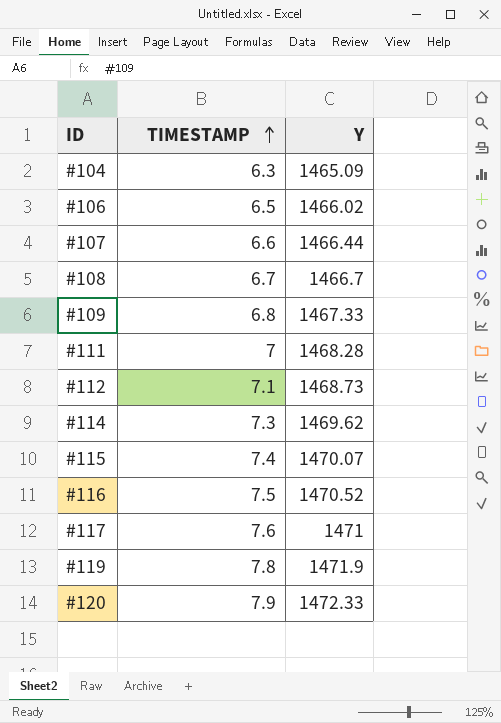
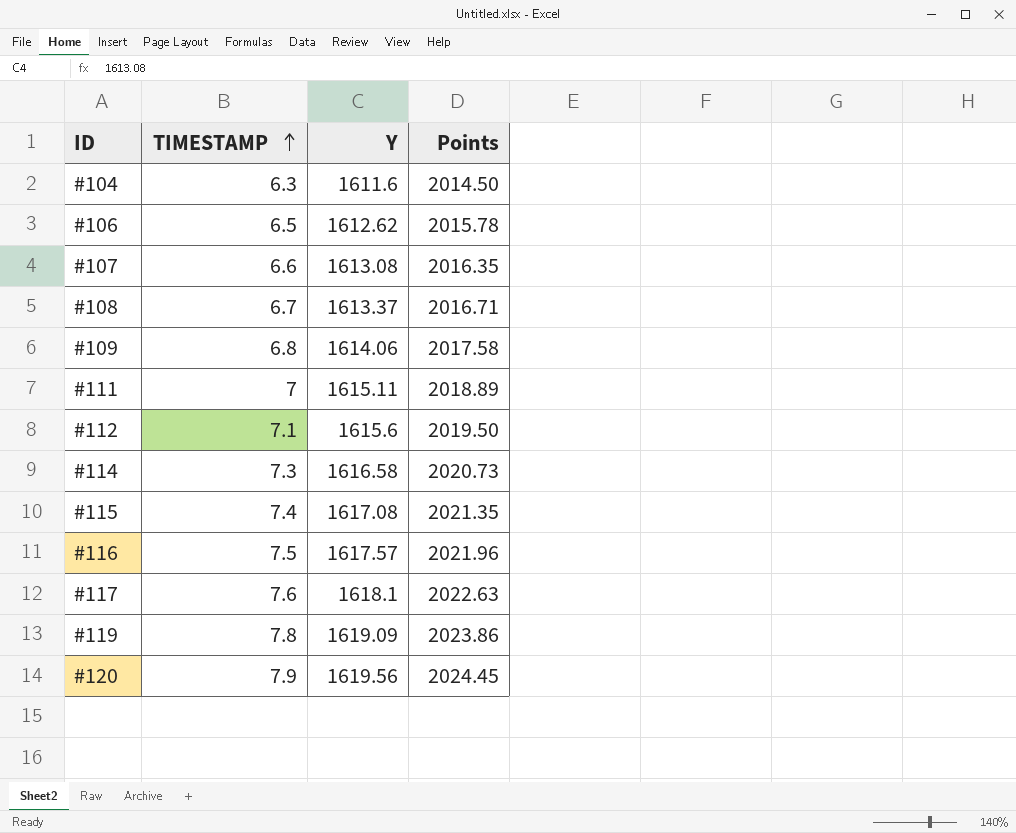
column Points | formula: none -> [Y] * 1.25
#104 | Y: 1465.09 -> 1611.6
#106 | Y: 1466.02 -> 1612.62
#107 | Y: 1466.44 -> 1613.08
#108 | Y: 1466.7 -> 1613.37
#109 | Y: 1467.33 -> 1614.06
#111 | Y: 1468.28 -> 1615.11
#112 | Y: 1468.73 -> 1615.6
#114 | Y: 1469.62 -> 1616.58
#115 | Y: 1470.07 -> 1617.08
#116 | Y: 1470.52 -> 1617.57
#117 | Y: 1471 -> 1618.1
#119 | Y: 1471.9 -> 1619.09
#120 | Y: 1472.33 -> 1619.56

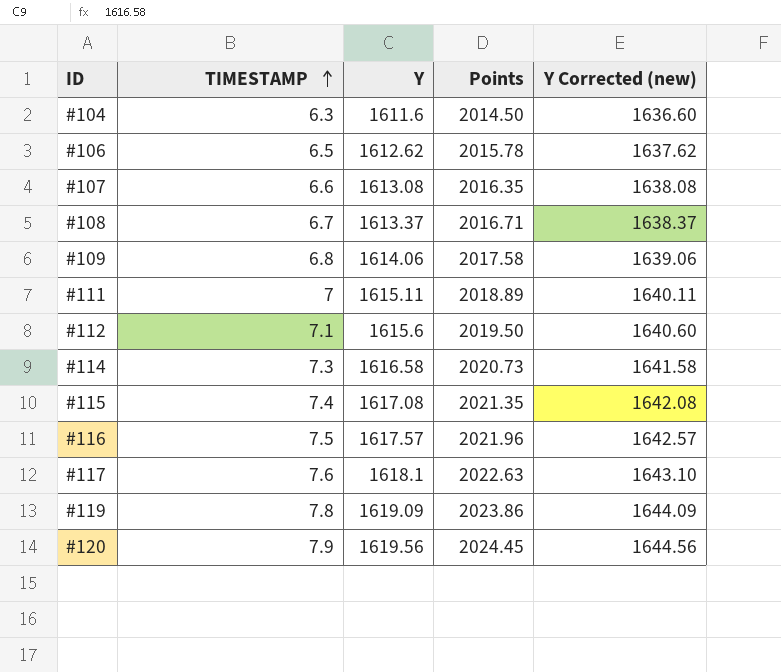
column Y Corrected (new) | formula: none -> [Y] + 25

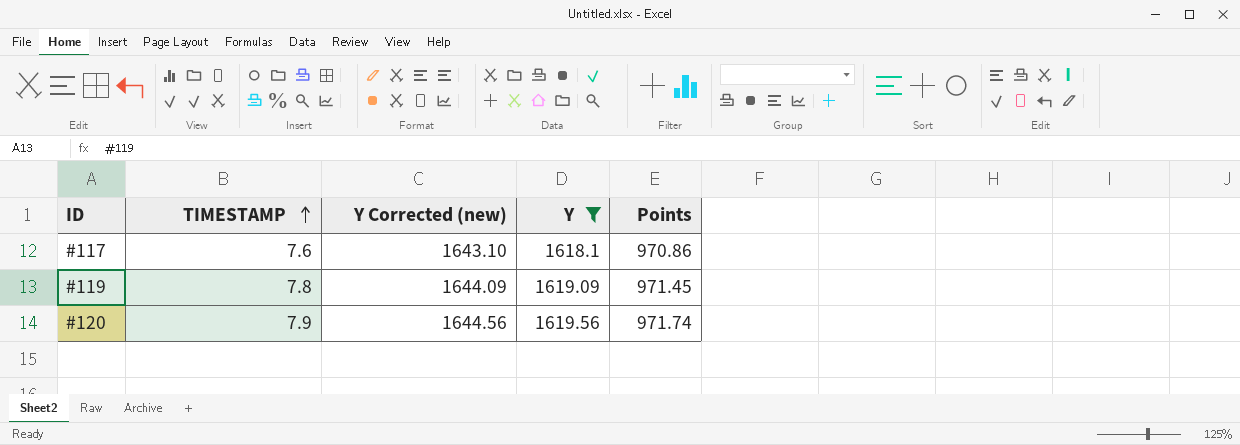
filter: none -> Y >= 1618.1
column Y Corrected (new) | position: 5 -> 3
column Points | formula: [Y] * 1.25 -> [Y] * 0.6

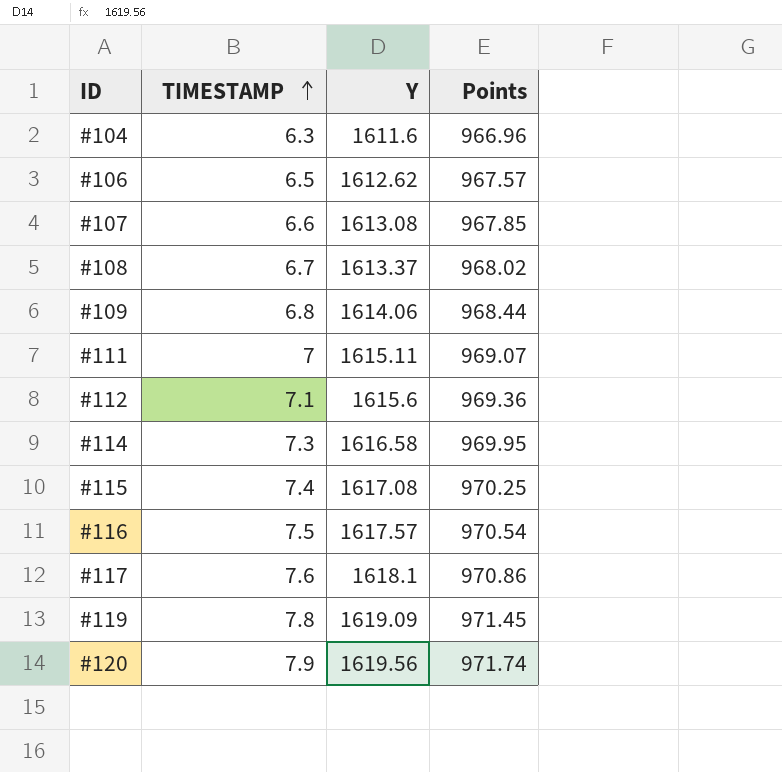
filter: Y >= 1618.1 -> none
column Y Corrected (new) | formula: [Y] + 25 -> none

